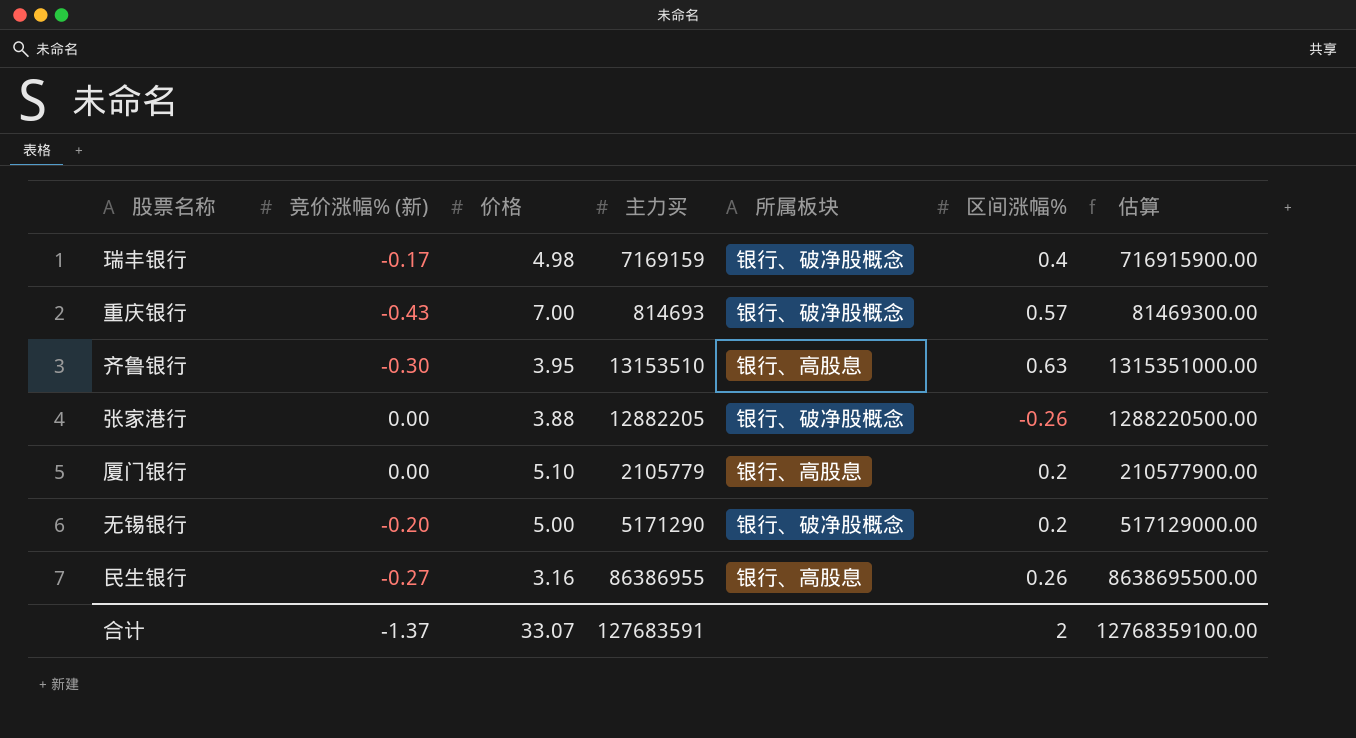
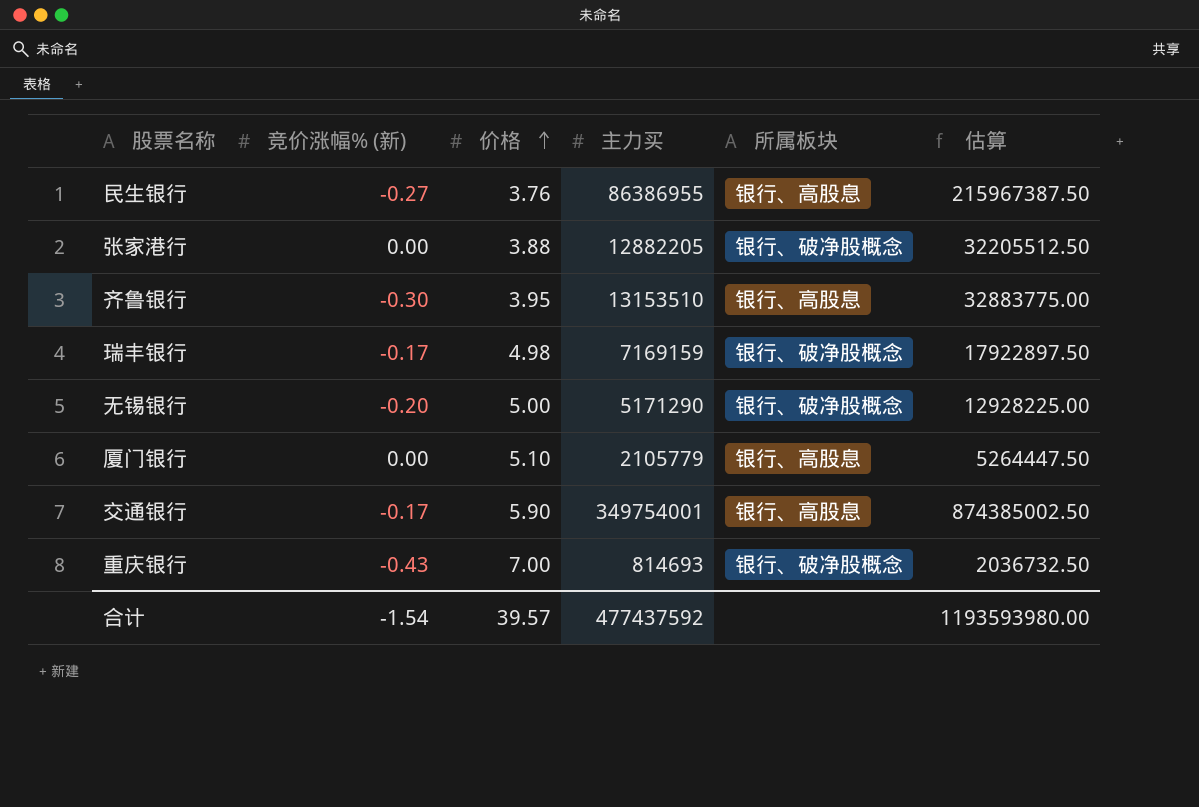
row order: none -> 价格 ascending
column 区间涨幅% | position: 6 -> none
column 估算 | formula: [主力买] * 100 -> [主力买] * 2.5
民生银行 | 价格: 3.16 -> 3.76
row 交通银行: none -> -0.17 | 5.90 | 349754001 | 银行、高股息 | 874385002.50
合计 | 竞价涨幅% (新): -1.37 -> -1.54
合计 | 价格: 33.07 -> 39.57
合计 | 主力买: 127683591 -> 477437592
合计 | 估算: 12768359100.00 -> 1193593980.00

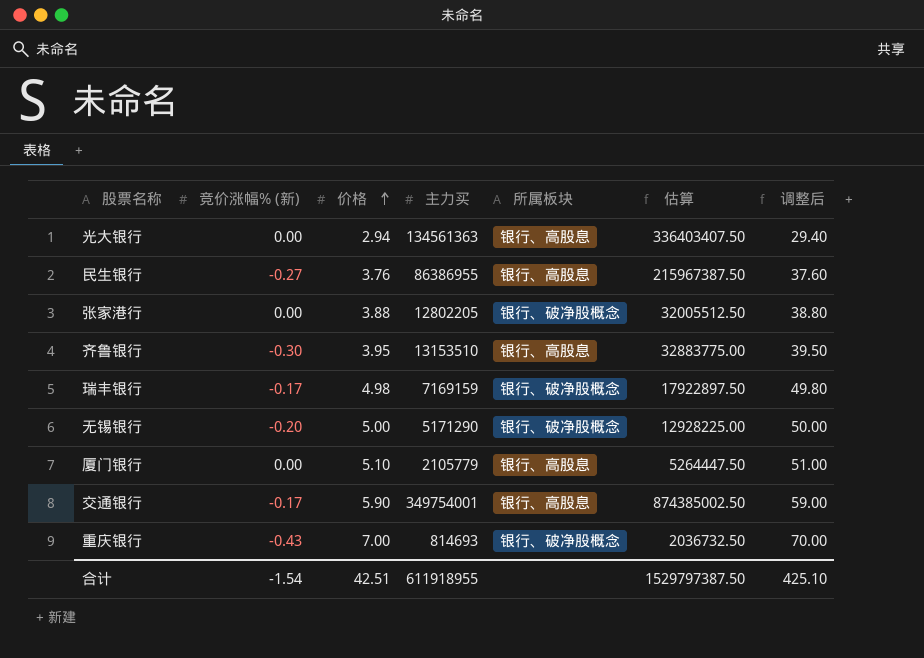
column 调整后 | formula: none -> [价格] * 10
row 光大银行: none -> 0.00 | 2.94 | 134561363 | 银行、高股息 | 336403407.50 | 29.40
张家港行 | 主力买: 12882205 -> 12802205
张家港行 | 估算: 32205512.50 -> 32005512.50
合计 | 价格: 39.57 -> 42.51
合计 | 主力买: 477437592 -> 611918955
合计 | 估算: 1193593980.00 -> 1529797387.50

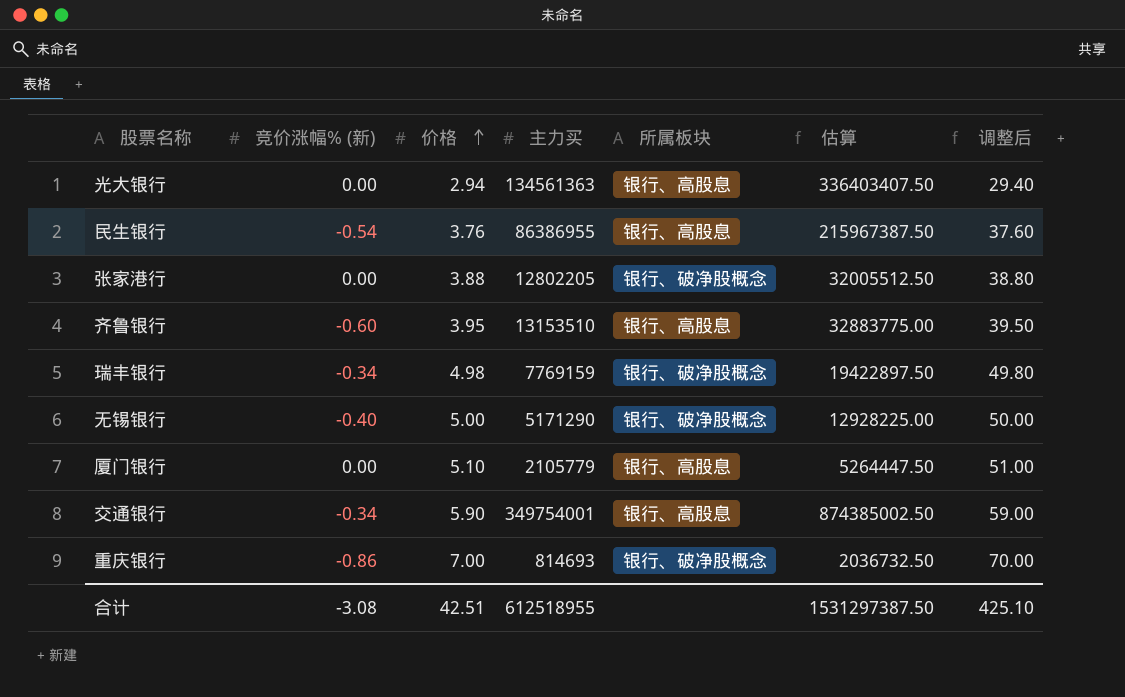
民生银行 | 竞价涨幅% (新): -0.27 -> -0.54
齐鲁银行 | 竞价涨幅% (新): -0.30 -> -0.60
瑞丰银行 | 竞价涨幅% (新): -0.17 -> -0.34
瑞丰银行 | 主力买: 7169159 -> 7769159
瑞丰银行 | 估算: 17922897.50 -> 19422897.50
无锡银行 | 竞价涨幅% (新): -0.20 -> -0.40
交通银行 | 竞价涨幅% (新): -0.17 -> -0.34
重庆银行 | 竞价涨幅% (新): -0.43 -> -0.86
合计 | 竞价涨幅% (新): -1.54 -> -3.08
合计 | 主力买: 611918955 -> 612518955
合计 | 估算: 1529797387.50 -> 1531297387.50

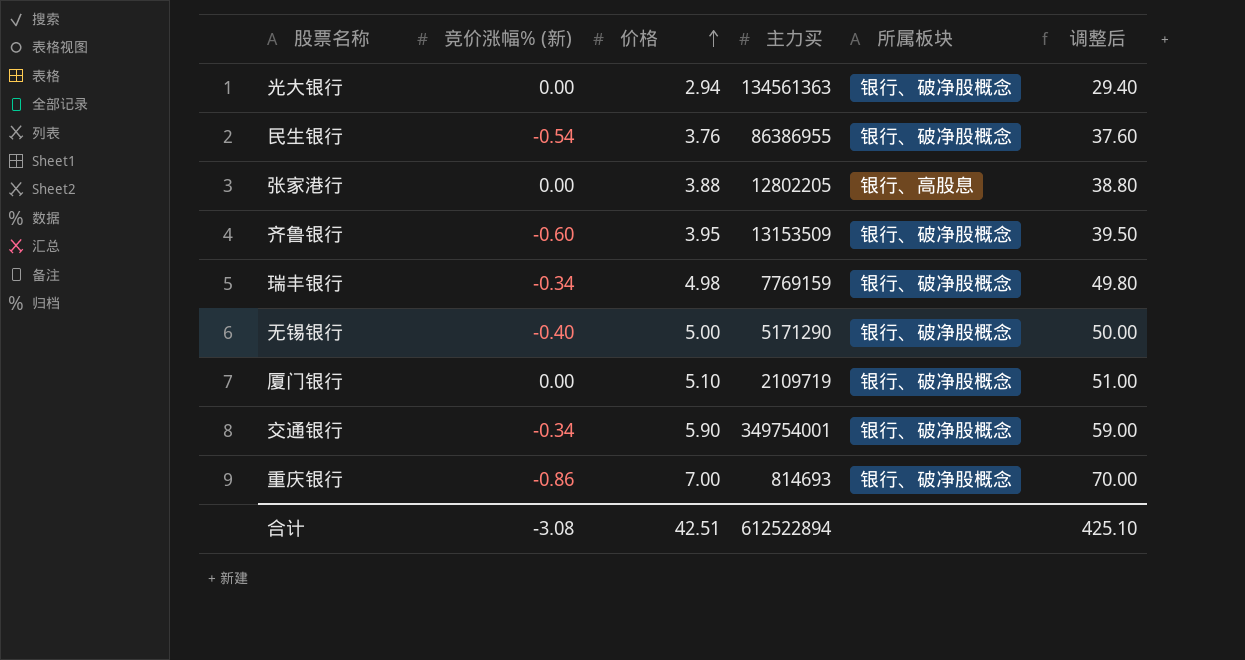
column 估算 | formula: [主力买] * 2.5 -> none
光大银行 | 所属板块: 银行、高股息 -> 银行、破净股概念
民生银行 | 所属板块: 银行、高股息 -> 银行、破净股概念
张家港行 | 所属板块: 银行、破净股概念 -> 银行、高股息
齐鲁银行 | 主力买: 13153510 -> 13153509
齐鲁银行 | 所属板块: 银行、高股息 -> 银行、破净股概念
厦门银行 | 主力买: 2105779 -> 2109719
厦门银行 | 所属板块: 银行、高股息 -> 银行、破净股概念
交通银行 | 所属板块: 银行、高股息 -> 银行、破净股概念
合计 | 主力买: 612518955 -> 612522894

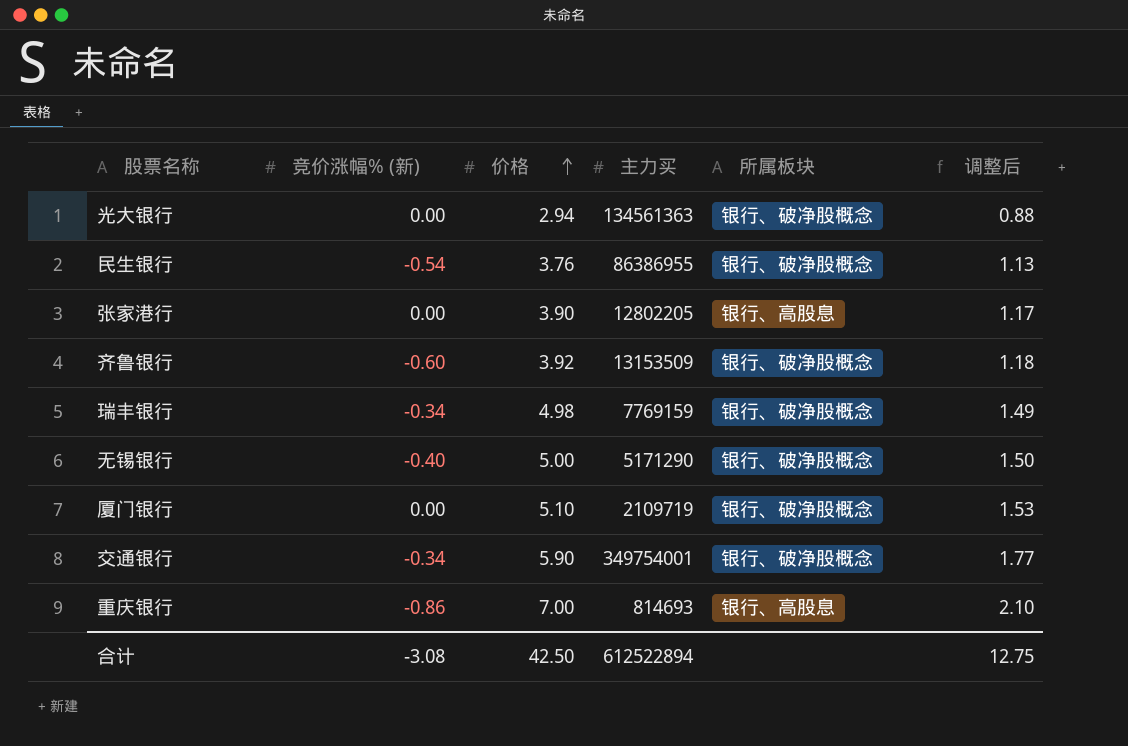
column 调整后 | formula: [价格] * 10 -> [价格] * 0.3
张家港行 | 价格: 3.88 -> 3.90
齐鲁银行 | 价格: 3.95 -> 3.92
重庆银行 | 所属板块: 银行、破净股概念 -> 银行、高股息
合计 | 价格: 42.51 -> 42.50
合计 | 调整后: 425.10 -> 12.75

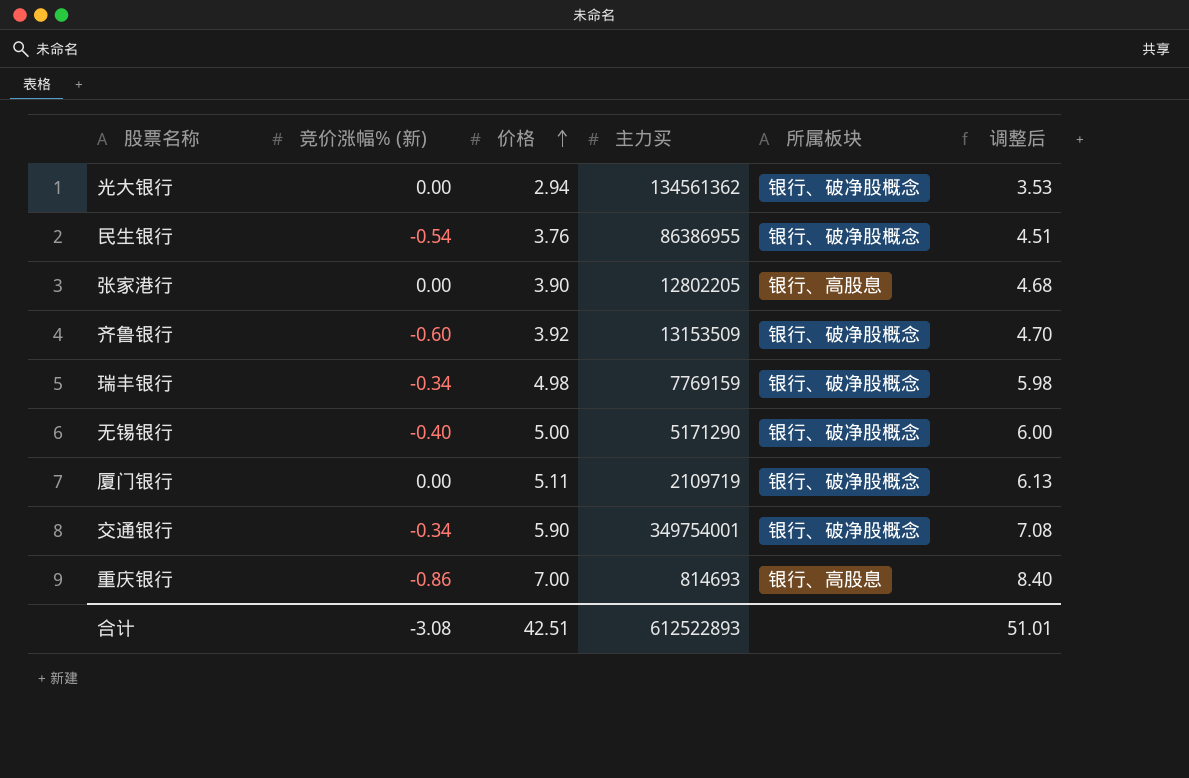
column 调整后 | formula: [价格] * 0.3 -> [价格] * 1.2
光大银行 | 主力买: 134561363 -> 134561362
厦门银行 | 价格: 5.10 -> 5.11
合计 | 价格: 42.50 -> 42.51
合计 | 主力买: 612522894 -> 612522893
合计 | 调整后: 12.75 -> 51.01

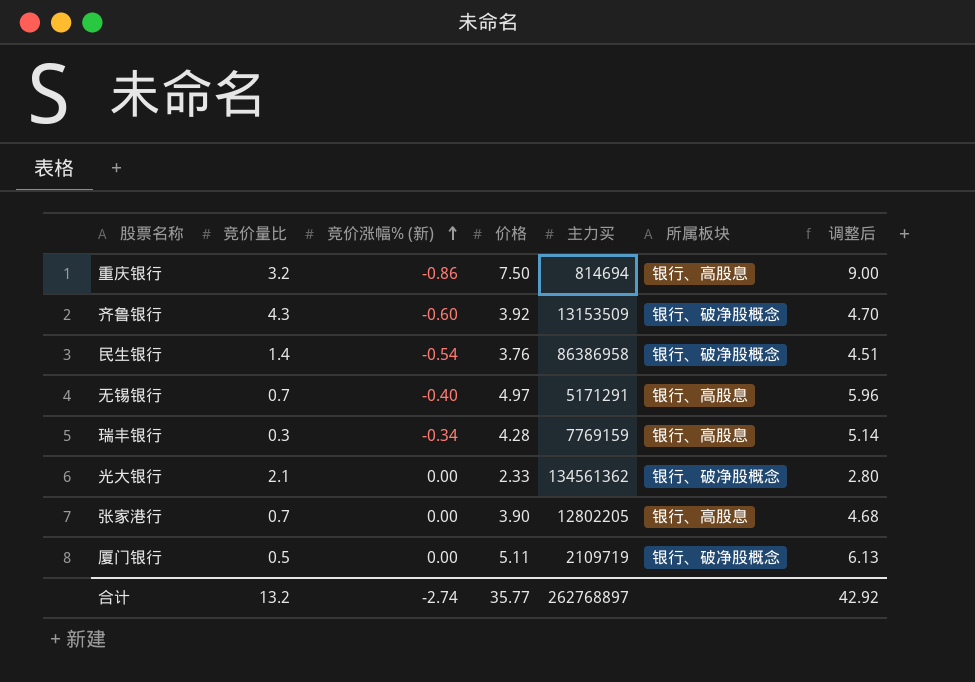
row order: 价格 ascending -> 竞价涨幅% (新) ascending
column 竞价量比 | position: none -> 2
row 交通银行: -0.34 | 5.90 | 349754001 | 银行、破净股概念 | 7.08 -> none
重庆银行 | 价格: 7.00 -> 7.50
重庆银行 | 主力买: 814693 -> 814694
重庆银行 | 调整后: 8.40 -> 9.00
民生银行 | 主力买: 86386955 -> 86386958
无锡银行 | 价格: 5.00 -> 4.97
无锡银行 | 主力买: 5171290 -> 5171291
无锡银行 | 所属板块: 银行、破净股概念 -> 银行、高股息
无锡银行 | 调整后: 6.00 -> 5.96
瑞丰银行 | 价格: 4.98 -> 4.28
瑞丰银行 | 所属板块: 银行、破净股概念 -> 银行、高股息
瑞丰银行 | 调整后: 5.98 -> 5.14
光大银行 | 价格: 2.94 -> 2.33
光大银行 | 调整后: 3.53 -> 2.80
合计 | 竞价涨幅% (新): -3.08 -> -2.74
合计 | 价格: 42.51 -> 35.77
合计 | 主力买: 612522893 -> 262768897
合计 | 调整后: 51.01 -> 42.92

